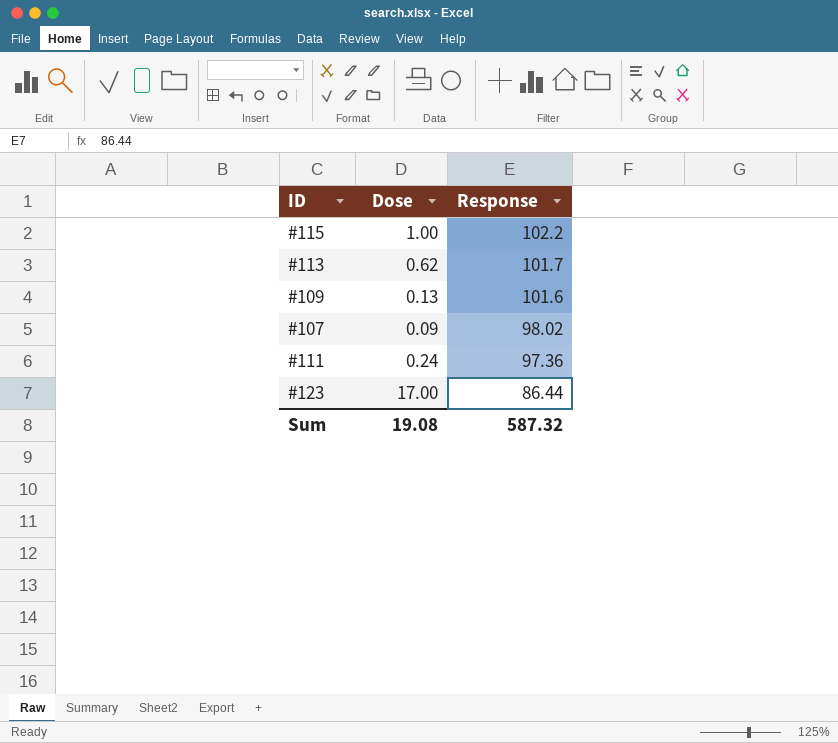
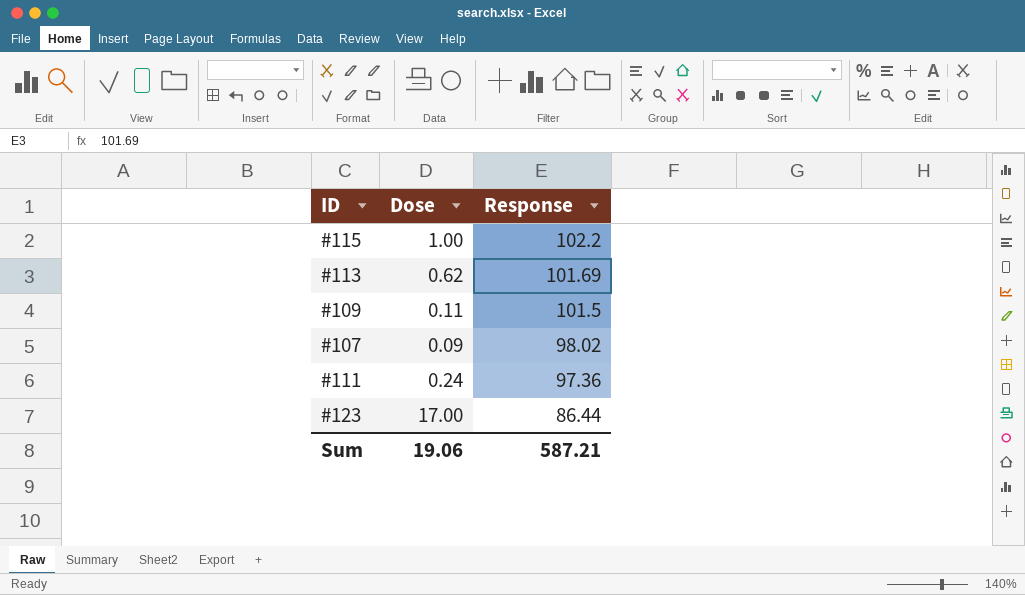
#113 | Response: 101.7 -> 101.69
#109 | Dose: 0.13 -> 0.11
#109 | Response: 101.6 -> 101.5
Sum | Dose: 19.08 -> 19.06
Sum | Response: 587.32 -> 587.21

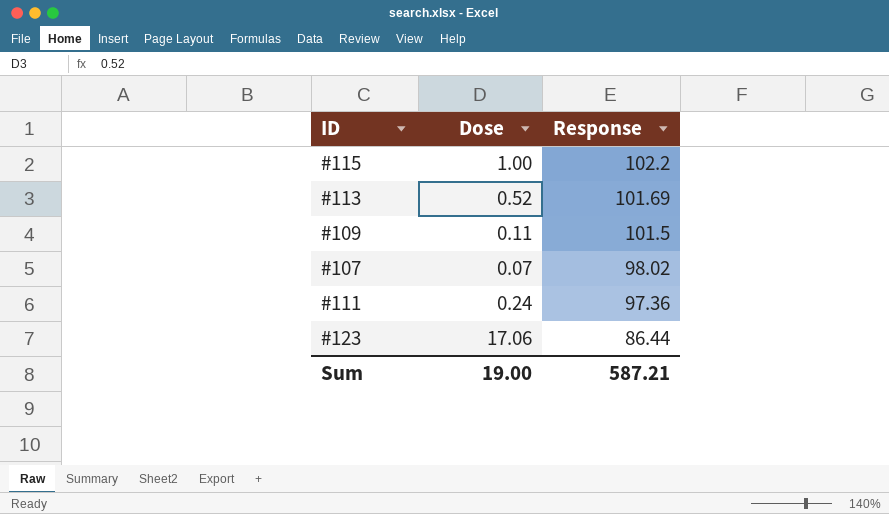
#113 | Dose: 0.62 -> 0.52
#107 | Dose: 0.09 -> 0.07
#123 | Dose: 17.00 -> 17.06
Sum | Dose: 19.06 -> 19.00

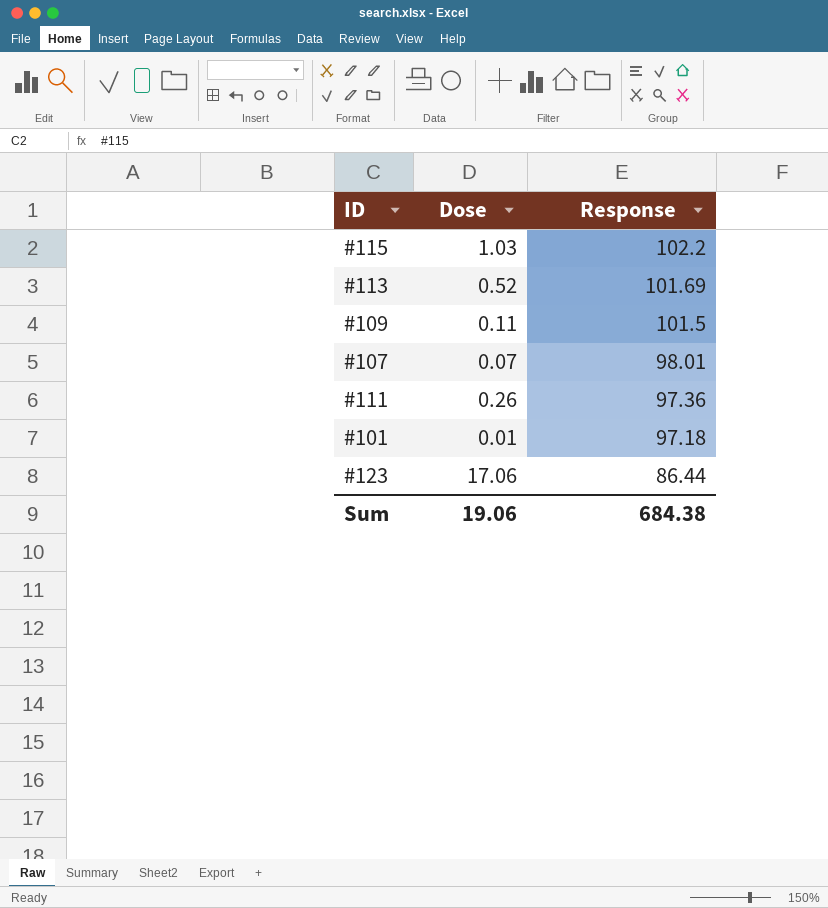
#115 | Dose: 1.00 -> 1.03
#107 | Response: 98.02 -> 98.01
#111 | Dose: 0.24 -> 0.26
row #101: none -> 0.01 | 97.18
Sum | Dose: 19.00 -> 19.06
Sum | Response: 587.21 -> 684.38

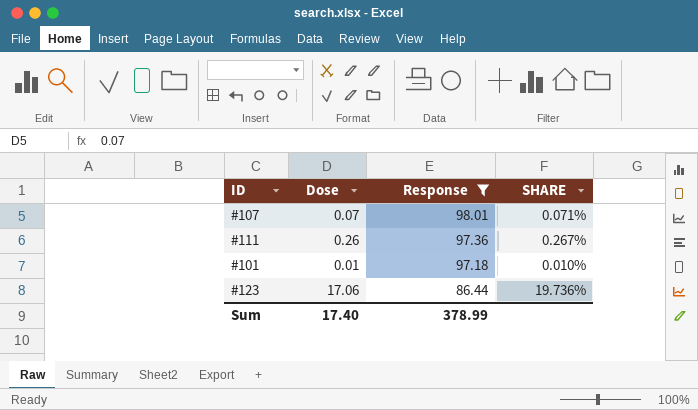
filter: none -> Response <= 98.01
column SHARE | formula: none -> [Dose] / [Response]
Sum | Dose: 19.06 -> 17.40
Sum | Response: 684.38 -> 378.99

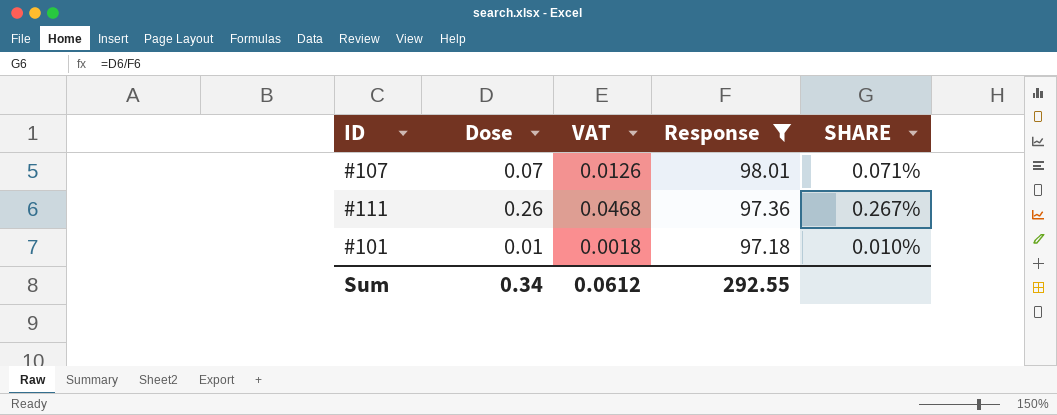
column VAT | formula: none -> [Dose] * 0.18
row #123: 17.06 | 86.44 | 19.736% -> none
Sum | Dose: 17.40 -> 0.34
Sum | Response: 378.99 -> 292.55

